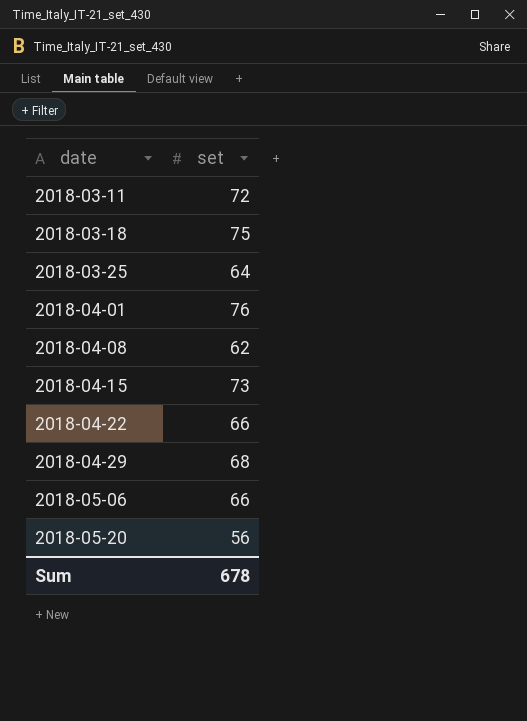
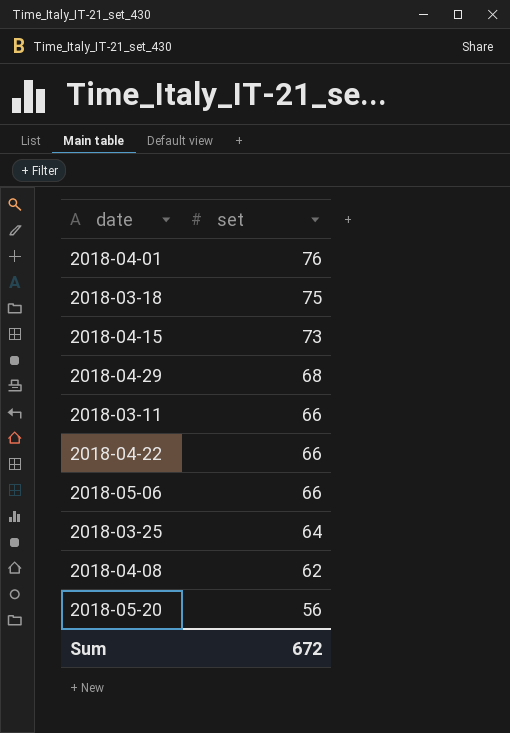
row order: date ascending -> set descending
2018-03-11 | set: 72 -> 66
Sum | set: 678 -> 672

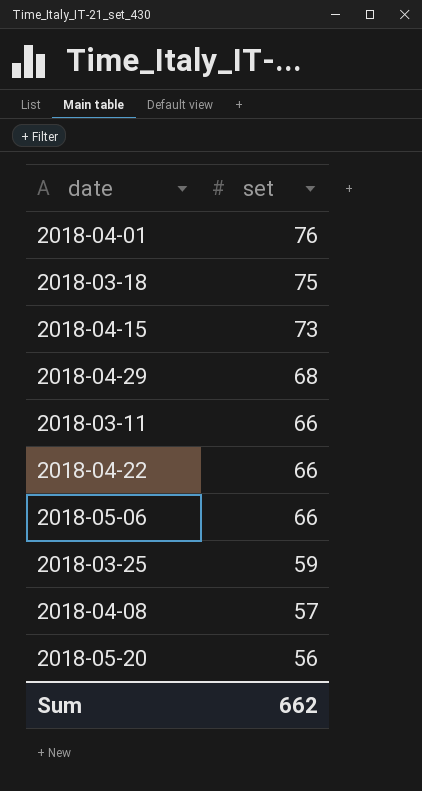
2018-03-25 | set: 64 -> 59
2018-04-08 | set: 62 -> 57
Sum | set: 672 -> 662

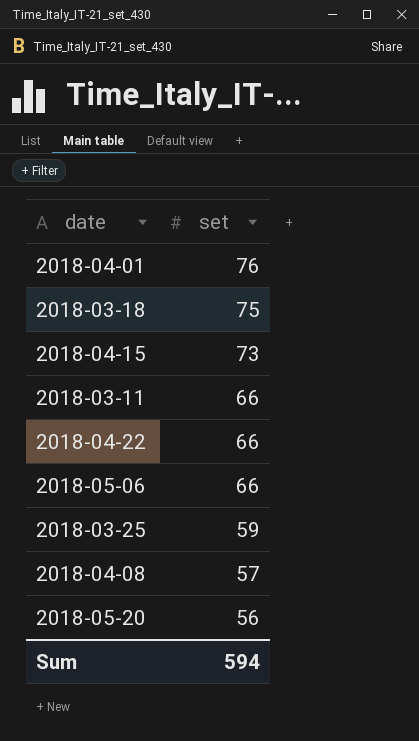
row 2018-04-29: 68 -> none
Sum | set: 662 -> 594

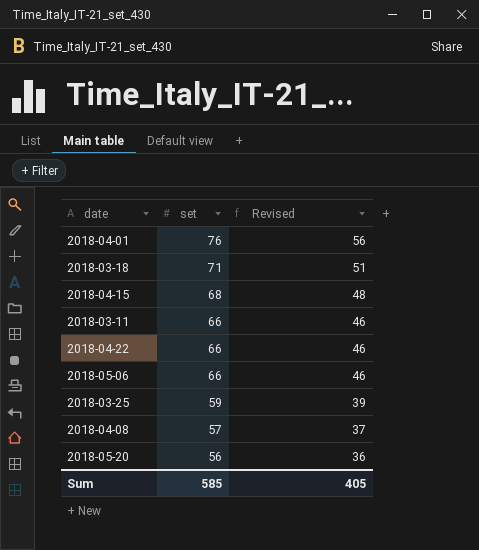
column Revised | formula: none -> [set] - 20
2018-03-18 | set: 75 -> 71
2018-04-15 | set: 73 -> 68
Sum | set: 594 -> 585

